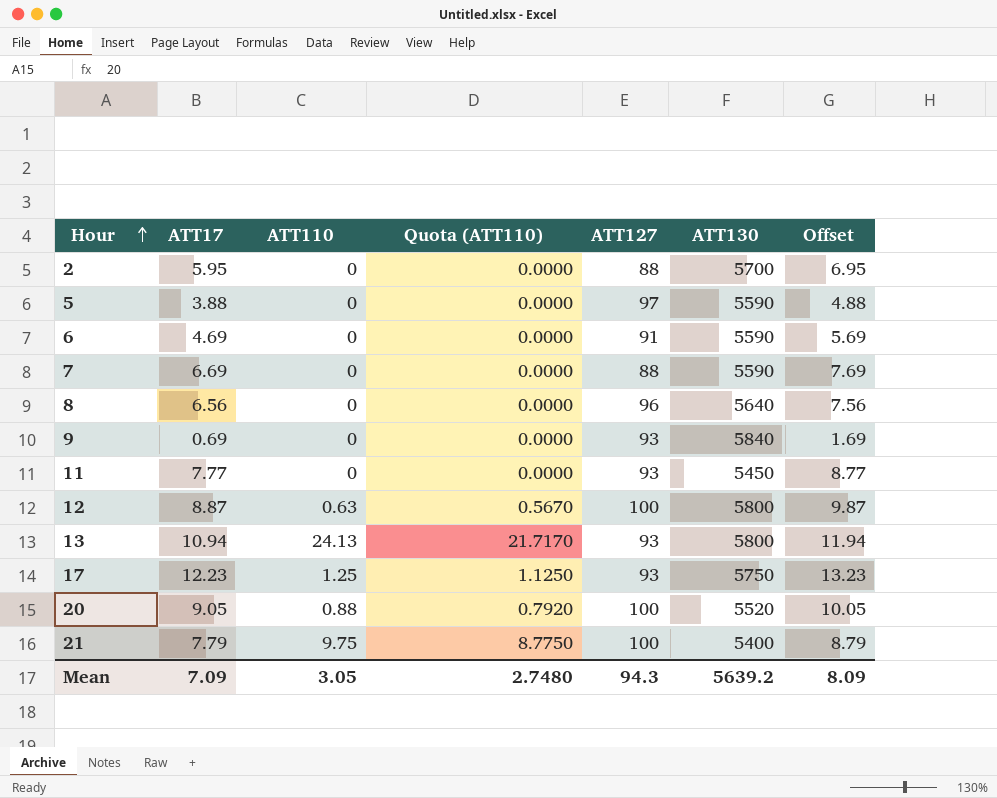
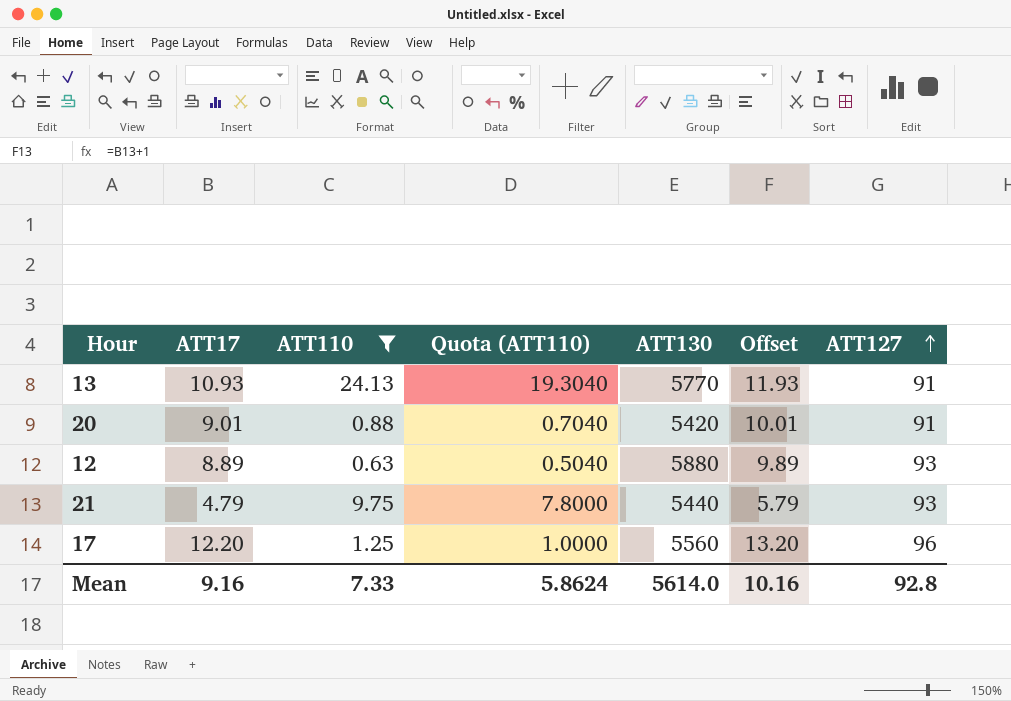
filter: none -> ATT110 != 0
row order: Hour ascending -> ATT127 ascending
column Quota (ATT110) | formula: [ATT110] * 0.9 -> [ATT110] * 0.8
column ATT127 | position: 5 -> 7
13 | ATT17: 10.94 -> 10.93
13 | ATT130: 5800 -> 5770
13 | Offset: 11.94 -> 11.93
13 | ATT127: 93 -> 91
20 | ATT17: 9.05 -> 9.01
20 | ATT130: 5520 -> 5420
20 | Offset: 10.05 -> 10.01
20 | ATT127: 100 -> 91
12 | ATT17: 8.87 -> 8.89
12 | ATT130: 5800 -> 5880
12 | Offset: 9.87 -> 9.89
12 | ATT127: 100 -> 93
21 | ATT17: 7.79 -> 4.79
21 | ATT130: 5400 -> 5440
21 | Offset: 8.79 -> 5.79
21 | ATT127: 100 -> 93
17 | ATT17: 12.23 -> 12.20
17 | ATT130: 5750 -> 5560
17 | Offset: 13.23 -> 13.20
17 | ATT127: 93 -> 96
Mean | ATT17: 7.09 -> 9.16
Mean | ATT110: 3.05 -> 7.33
Mean | Quota (ATT110): 2.7480 -> 5.8624
Mean | ATT130: 5639.2 -> 5614.0
Mean | Offset: 8.09 -> 10.16
Mean | ATT127: 94.3 -> 92.8

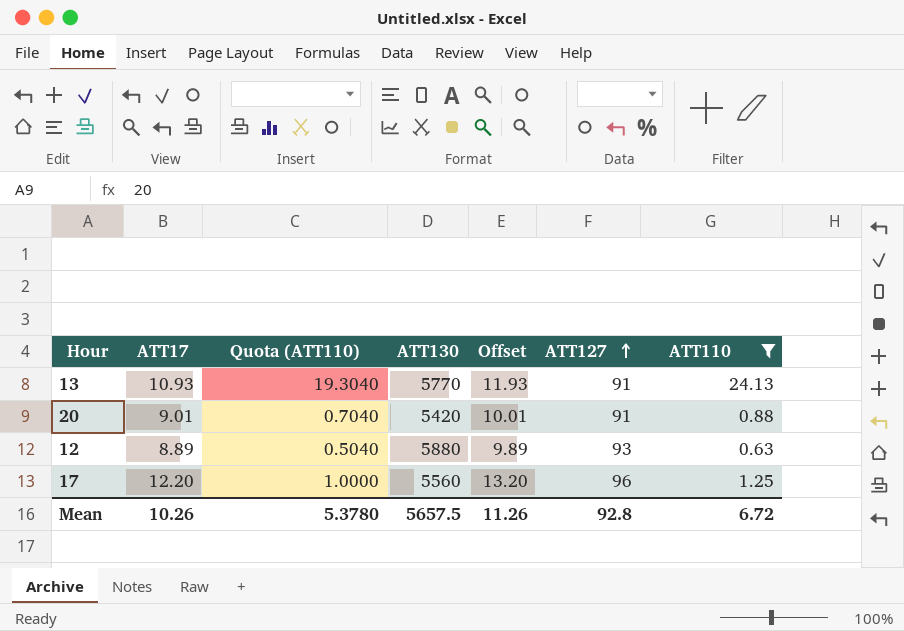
column ATT110 | position: 3 -> 7
row 21: 4.79 | 9.75 | 7.8000 | 5440 | 5.79 | 93 -> none
Mean | ATT17: 9.16 -> 10.26
Mean | Quota (ATT110): 5.8624 -> 5.3780
Mean | ATT130: 5614.0 -> 5657.5
Mean | Offset: 10.16 -> 11.26
Mean | ATT110: 7.33 -> 6.72

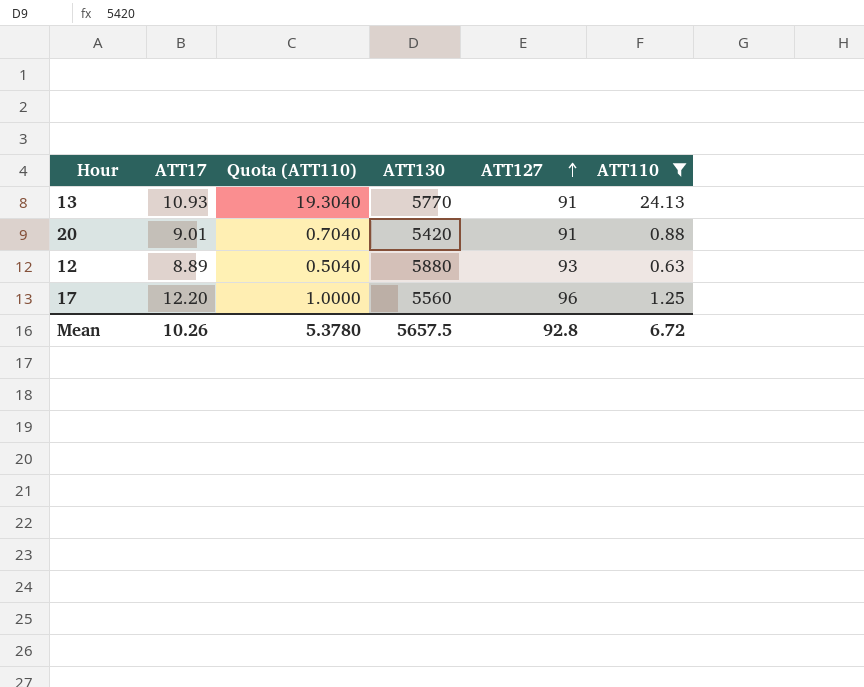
column Offset | formula: [ATT17] + 1 -> none

